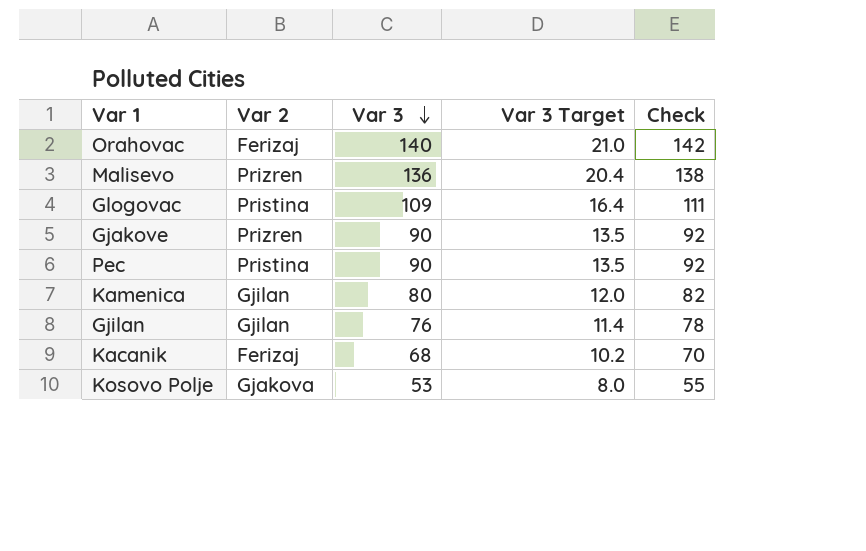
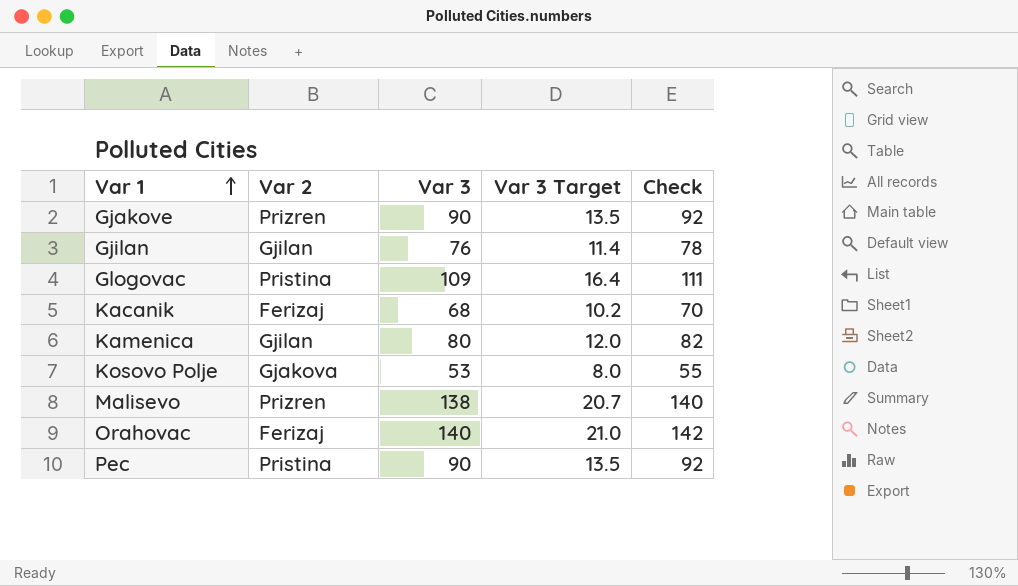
row order: Var 3 descending -> Var 1 ascending
Malisevo | Var 3: 136 -> 138
Malisevo | Var 3 Target: 20.4 -> 20.7
Malisevo | Check: 138 -> 140

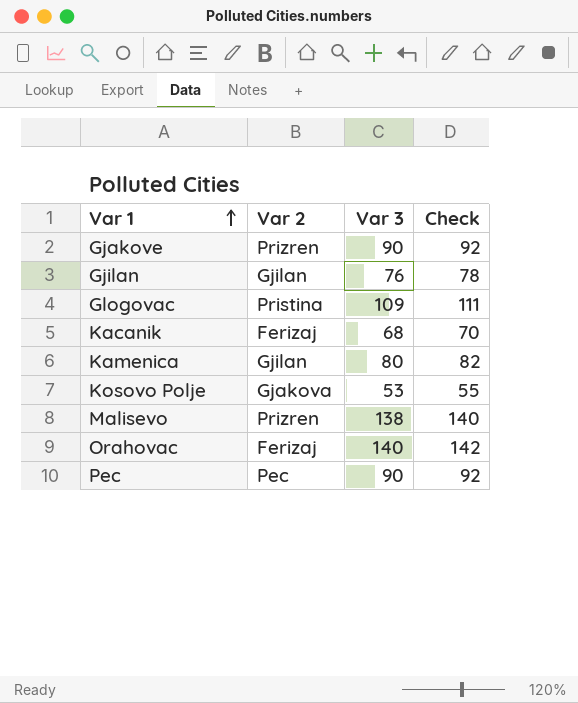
column Var 3 Target | formula: [Var 3] * 0.15 -> none
Pec | Var 2: Pristina -> Pec

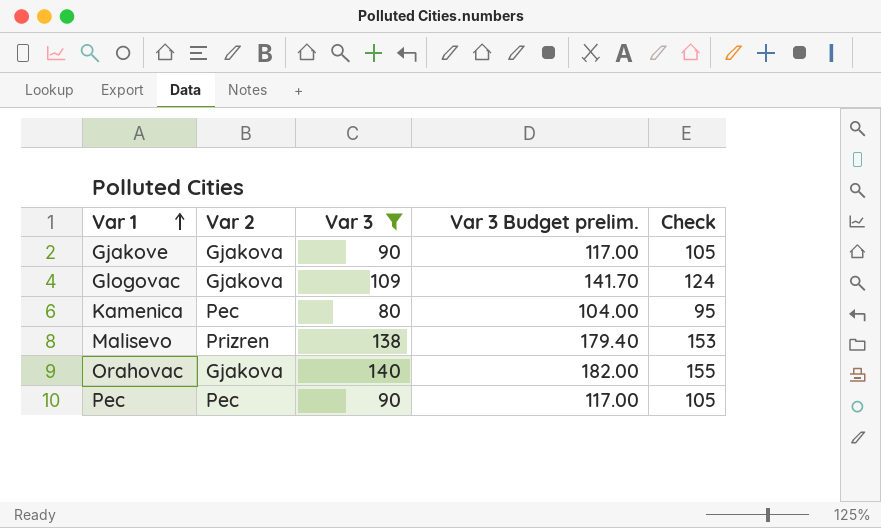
filter: none -> Var 3 >= 80
column Var 3 Budget prelim. | formula: none -> [Var 3] * 1.3
column Check | formula: [Var 3] + 2 -> [Var 3] + 15
Gjakove | Var 2: Prizren -> Gjakova
Glogovac | Var 2: Pristina -> Gjakova
Kamenica | Var 2: Gjilan -> Pec
Orahovac | Var 2: Ferizaj -> Gjakova

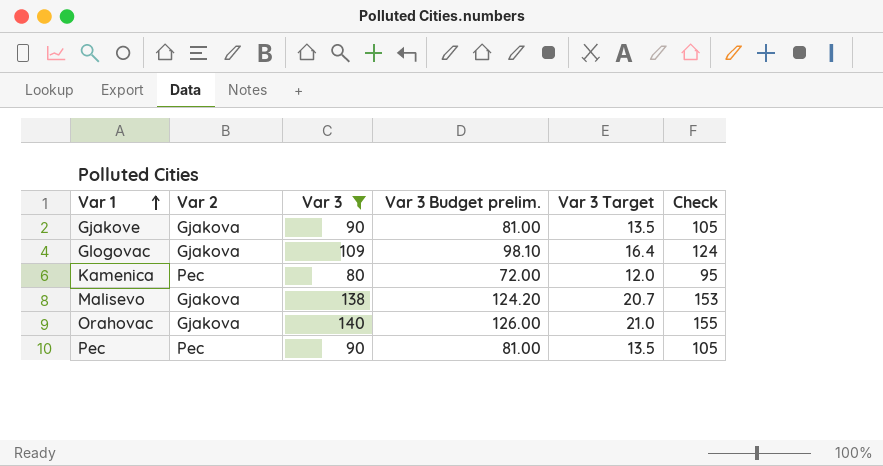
column Var 3 Budget prelim. | formula: [Var 3] * 1.3 -> [Var 3] * 0.9
column Var 3 Target | formula: none -> [Var 3] * 0.15
Malisevo | Var 2: Prizren -> Gjakova

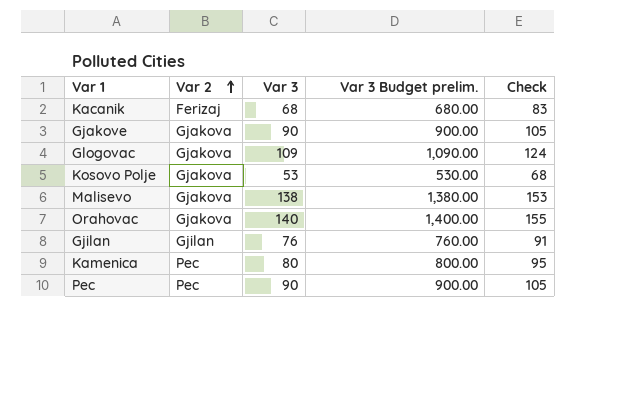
filter: Var 3 >= 80 -> none
row order: Var 1 ascending -> Var 2 ascending
column Var 3 Target | formula: [Var 3] * 0.15 -> none
column Var 3 Budget prelim. | formula: [Var 3] * 0.9 -> [Var 3] * 10

